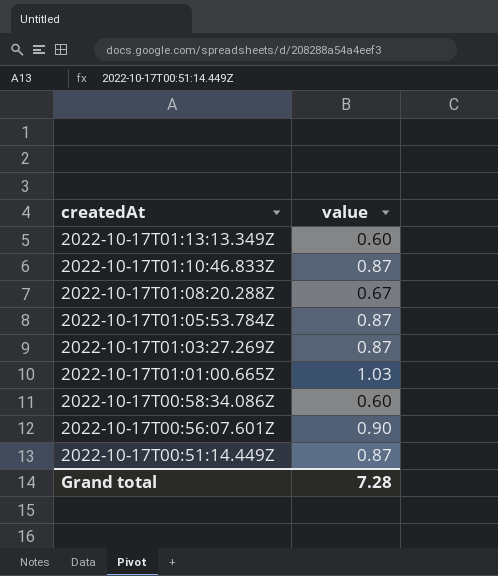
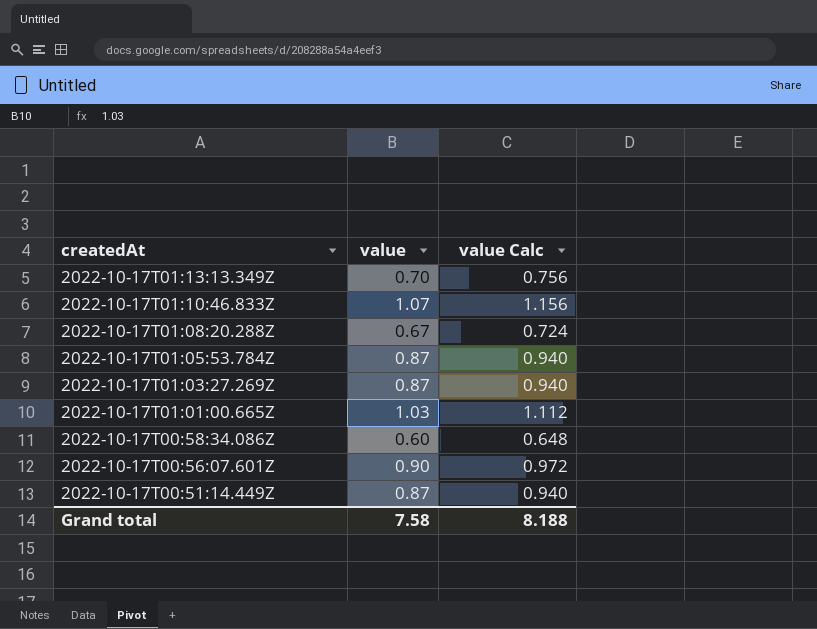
column value Calc | formula: none -> [value] * 1.08
2022-10-17T01:13:13.349Z | value: 0.60 -> 0.70
2022-10-17T01:10:46.833Z | value: 0.87 -> 1.07
Grand total | value: 7.28 -> 7.58

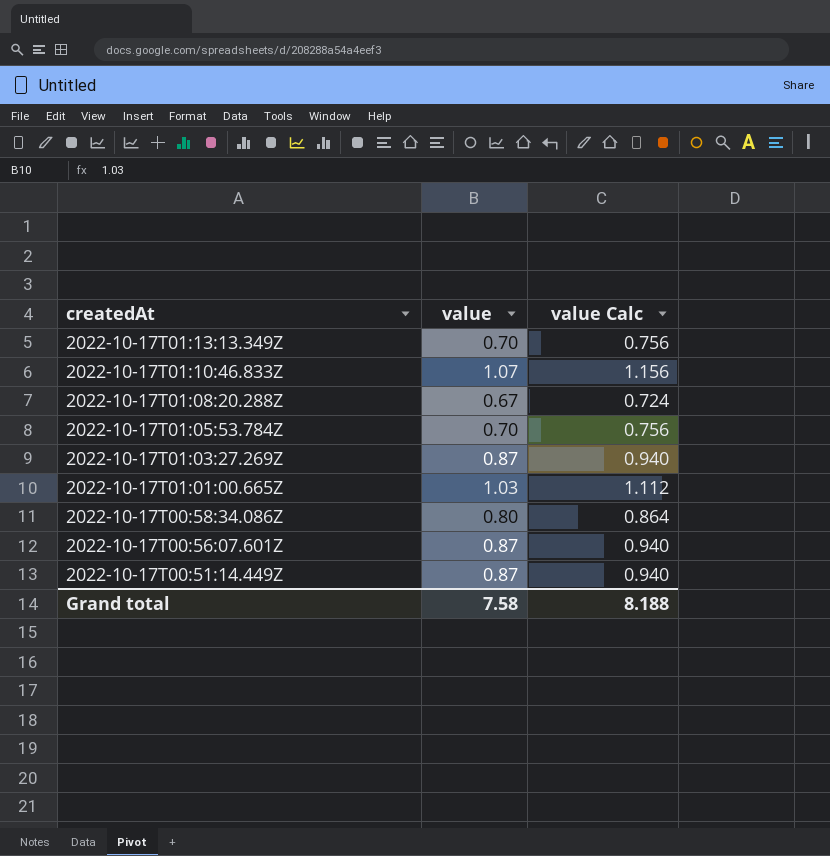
2022-10-17T01:05:53.784Z | value: 0.87 -> 0.70
2022-10-17T01:05:53.784Z | value Calc: 0.940 -> 0.756
2022-10-17T00:58:34.086Z | value: 0.60 -> 0.80
2022-10-17T00:58:34.086Z | value Calc: 0.648 -> 0.864
2022-10-17T00:56:07.601Z | value: 0.90 -> 0.87
2022-10-17T00:56:07.601Z | value Calc: 0.972 -> 0.940

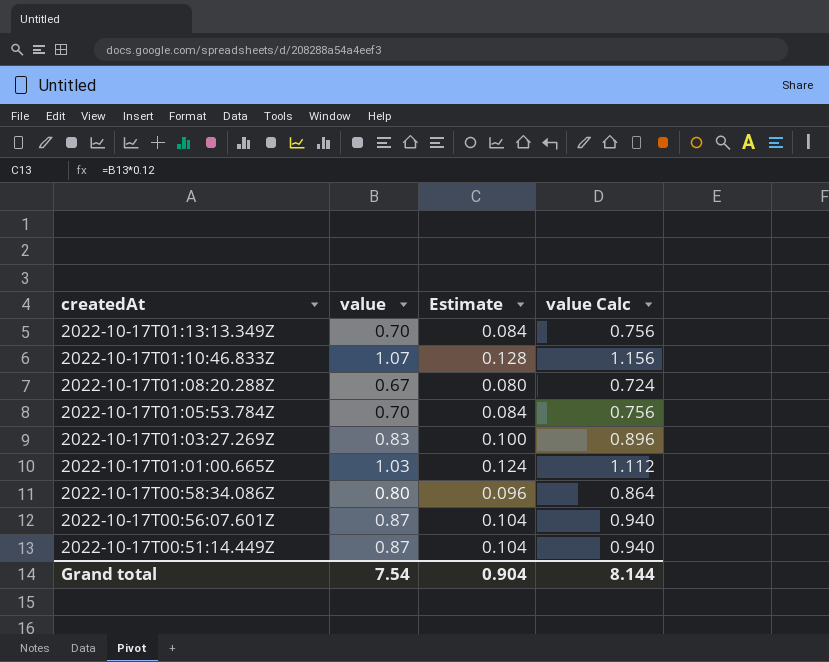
column Estimate | formula: none -> [value] * 0.12
2022-10-17T01:03:27.269Z | value: 0.87 -> 0.83
2022-10-17T01:03:27.269Z | value Calc: 0.940 -> 0.896
Grand total | value: 7.58 -> 7.54
Grand total | value Calc: 8.188 -> 8.144

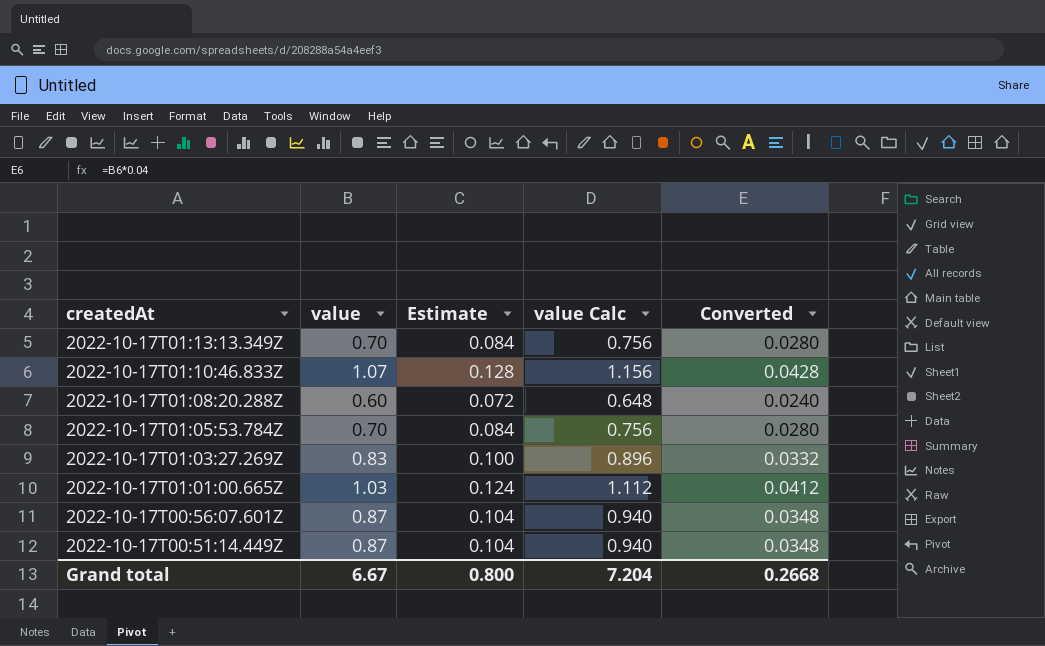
column Converted | formula: none -> [value] * 0.04
row 2022-10-17T00:58:34.086Z: 0.80 | 0.096 | 0.864 -> none
2022-10-17T01:08:20.288Z | value: 0.67 -> 0.60
2022-10-17T01:08:20.288Z | Estimate: 0.080 -> 0.072
2022-10-17T01:08:20.288Z | value Calc: 0.724 -> 0.648
Grand total | value: 7.54 -> 6.67
Grand total | Estimate: 0.904 -> 0.800
Grand total | value Calc: 8.144 -> 7.204

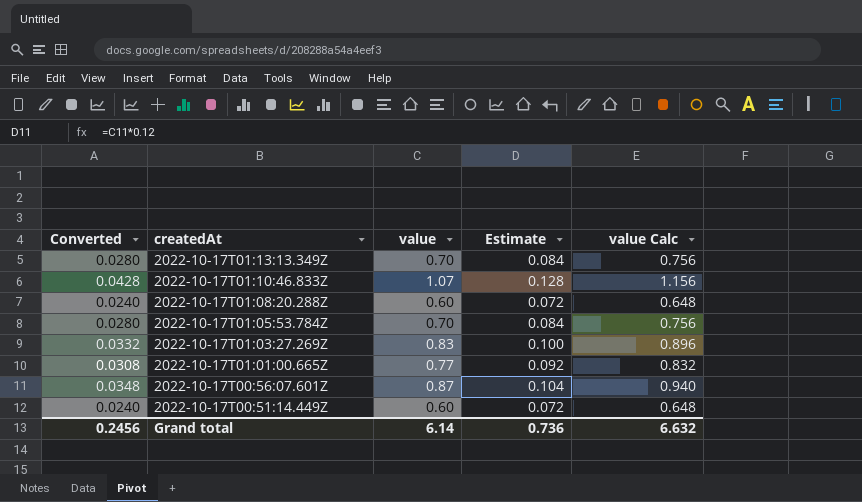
column Converted | position: 5 -> 1
2022-10-17T01:01:00.665Z | Converted: 0.0412 -> 0.0308
2022-10-17T01:01:00.665Z | value: 1.03 -> 0.77
2022-10-17T01:01:00.665Z | Estimate: 0.124 -> 0.092
2022-10-17T01:01:00.665Z | value Calc: 1.112 -> 0.832
2022-10-17T00:51:14.449Z | Converted: 0.0348 -> 0.0240
2022-10-17T00:51:14.449Z | value: 0.87 -> 0.60
2022-10-17T00:51:14.449Z | Estimate: 0.104 -> 0.072
2022-10-17T00:51:14.449Z | value Calc: 0.940 -> 0.648
Grand total | Converted: 0.2668 -> 0.2456
Grand total | value: 6.67 -> 6.14
Grand total | Estimate: 0.800 -> 0.736
Grand total | value Calc: 7.204 -> 6.632

